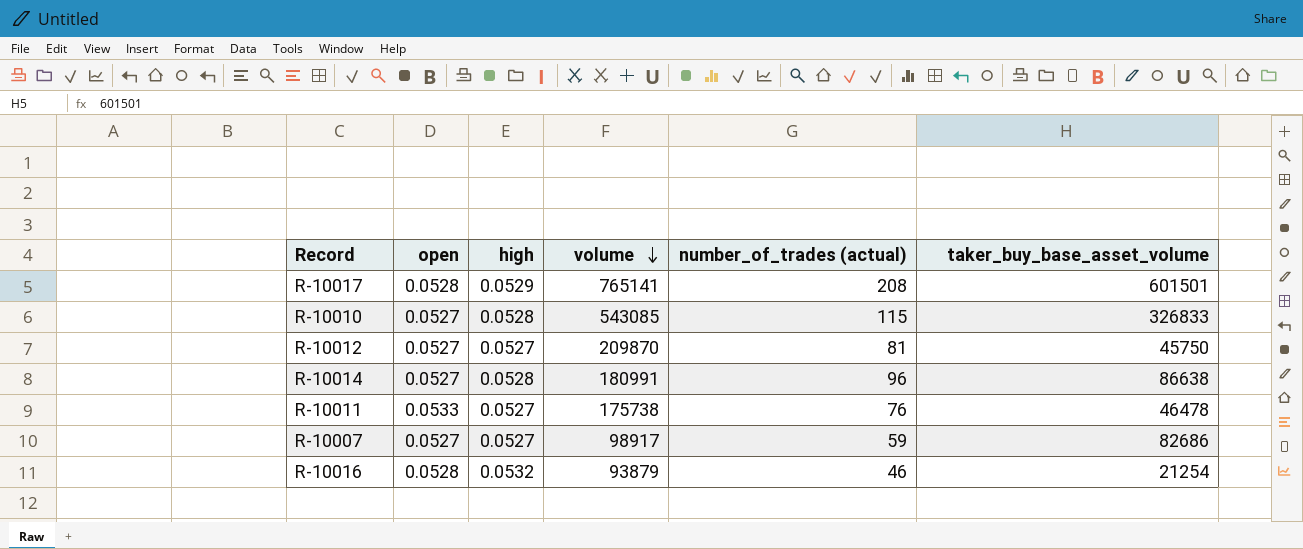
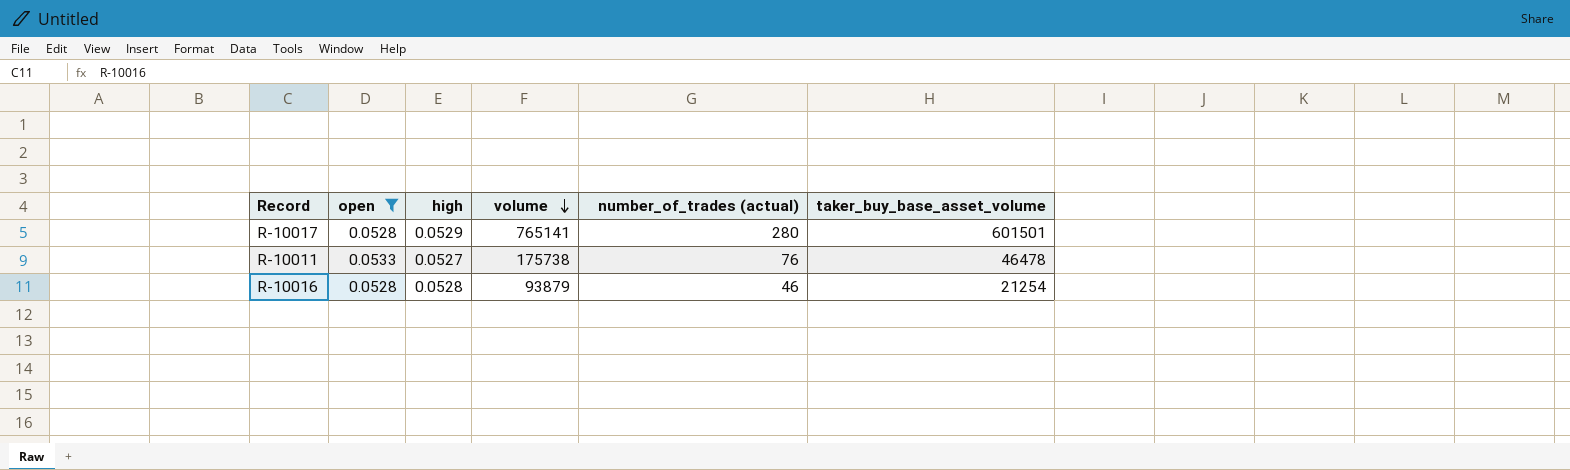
filter: none -> open != 0.0527
R-10017 | number_of_trades (actual): 208 -> 280
R-10016 | high: 0.0532 -> 0.0528

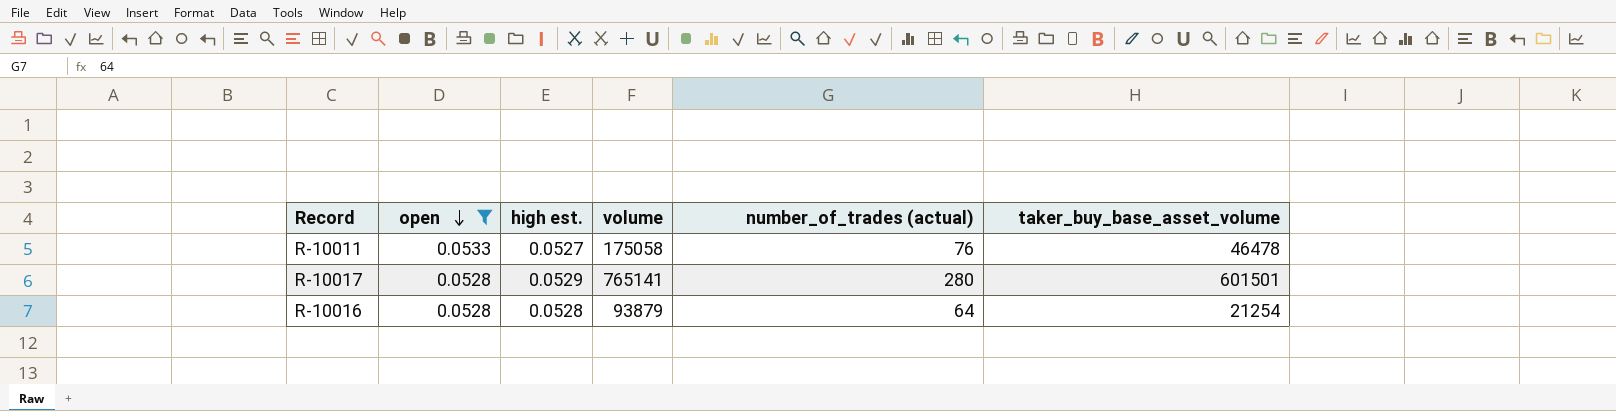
row order: volume descending -> open descending
column name: high -> high est.
R-10011 | volume: 175738 -> 175058
R-10016 | number_of_trades (actual): 46 -> 64

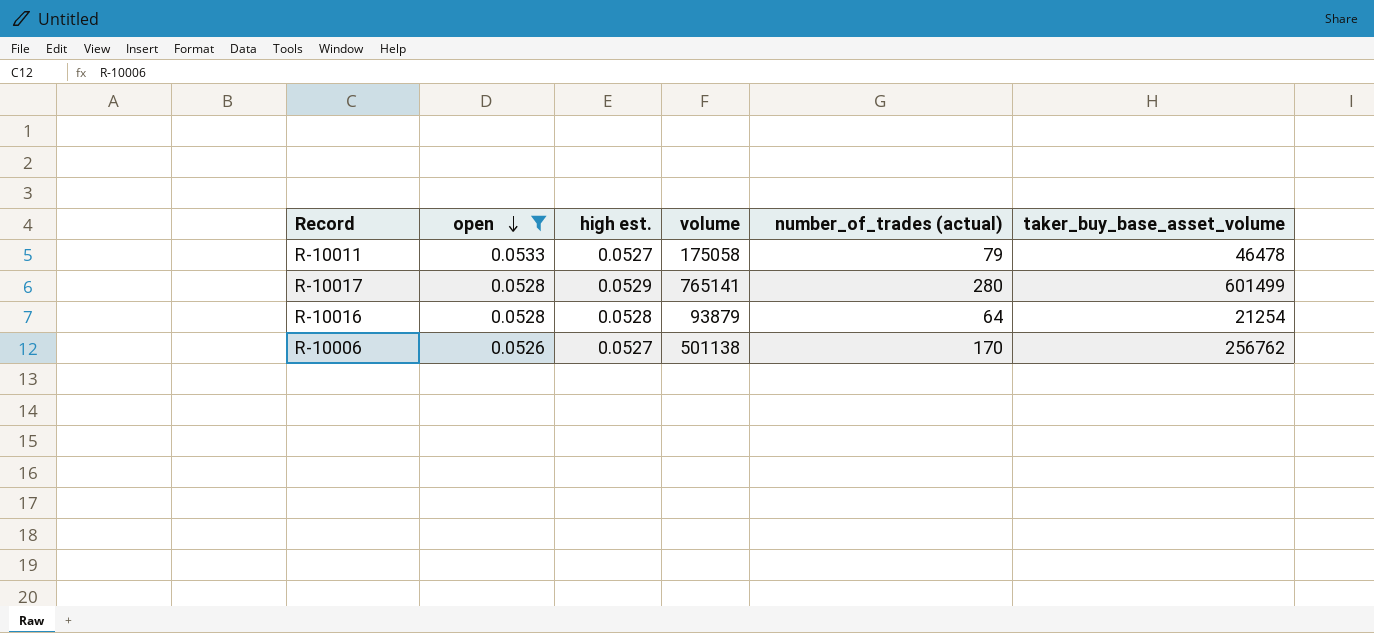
R-10011 | number_of_trades (actual): 76 -> 79
R-10017 | taker_buy_base_asset_volume: 601501 -> 601499
row R-10006: none -> 0.0526 | 0.0527 | 501138 | 170 | 256762

